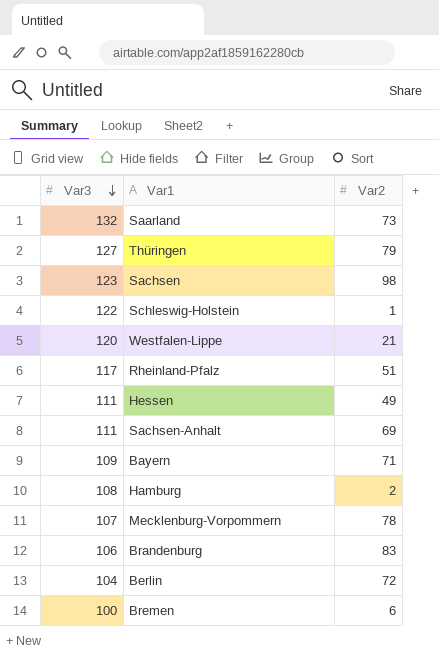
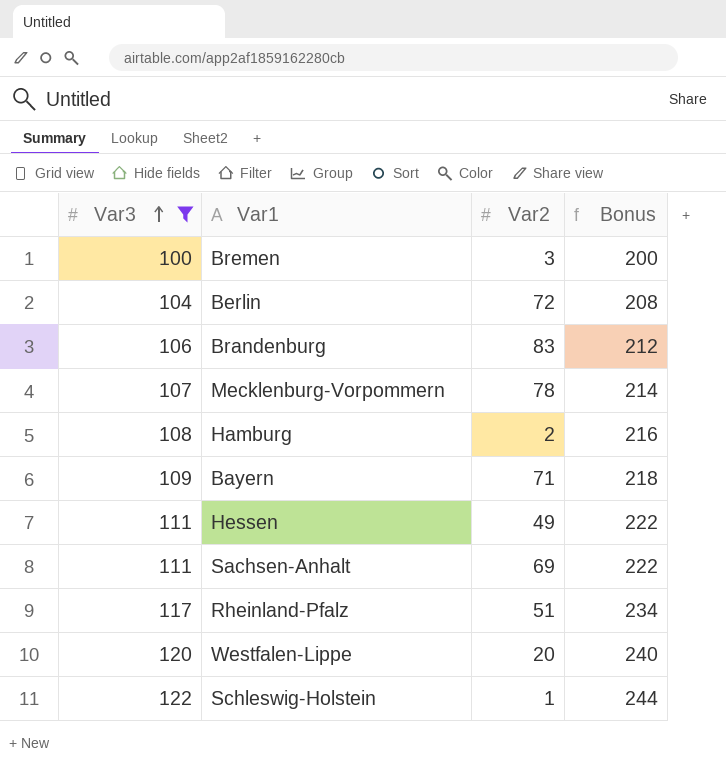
filter: none -> Var3 <= 122
row order: Var3 descending -> Var3 ascending
column Bonus | formula: none -> [Var3] * 2
Bremen | Var2: 6 -> 3
Westfalen-Lippe | Var2: 21 -> 20

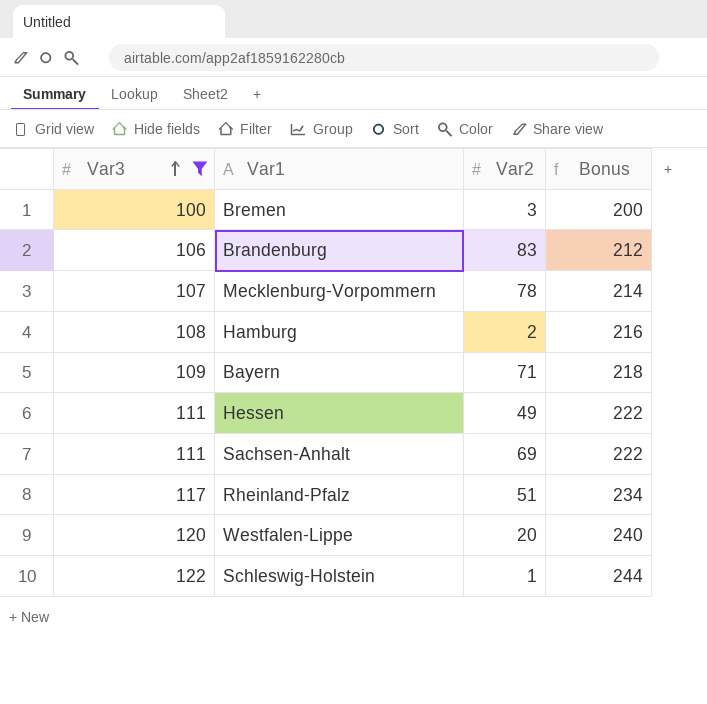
row Berlin: 104 | 72 | 208 -> none

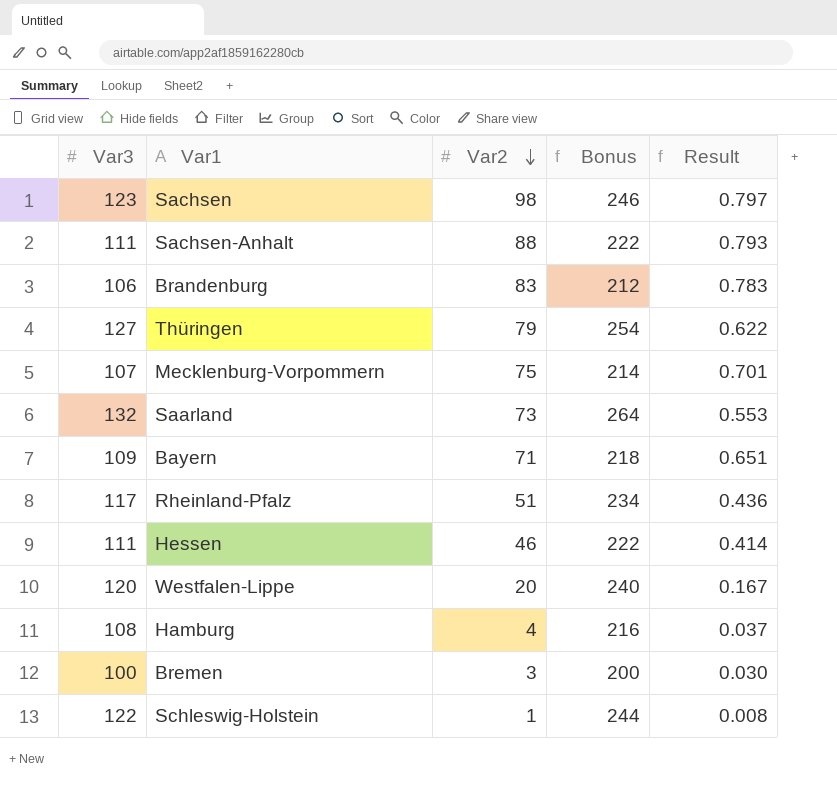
filter: Var3 <= 122 -> none
row order: Var3 ascending -> Var2 descending
column Result | formula: none -> [Var2] / [Var3]
Sachsen-Anhalt | Var2: 69 -> 88
Mecklenburg-Vorpommern | Var2: 78 -> 75
Hessen | Var2: 49 -> 46
Hamburg | Var2: 2 -> 4

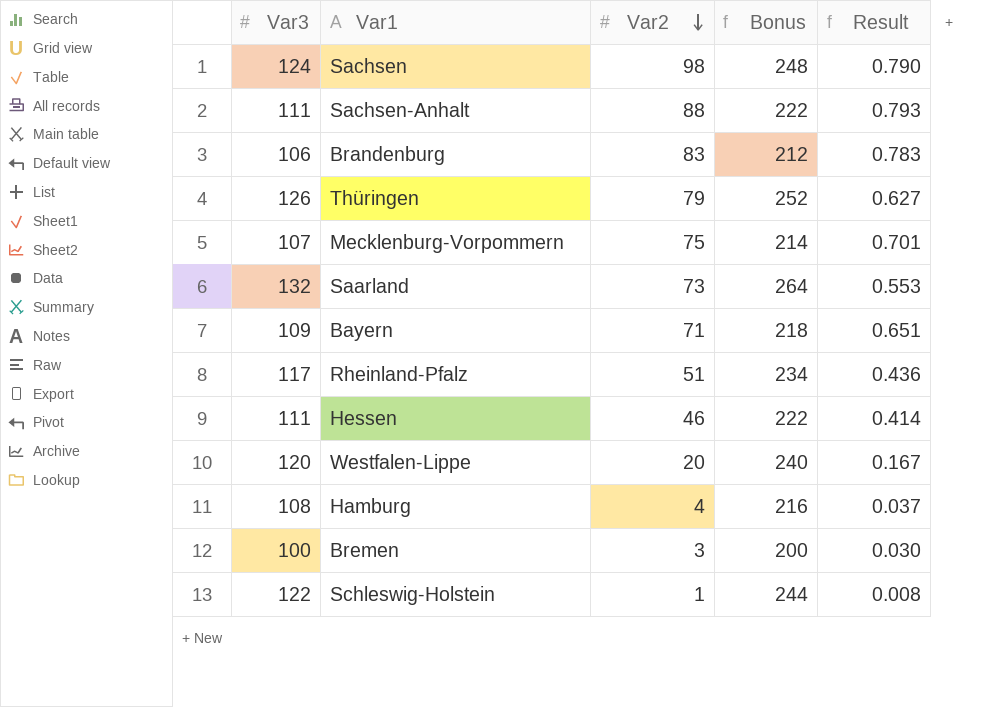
Sachsen | Var3: 123 -> 124
Sachsen | Bonus: 246 -> 248
Sachsen | Result: 0.797 -> 0.790
Thüringen | Var3: 127 -> 126
Thüringen | Bonus: 254 -> 252
Thüringen | Result: 0.622 -> 0.627

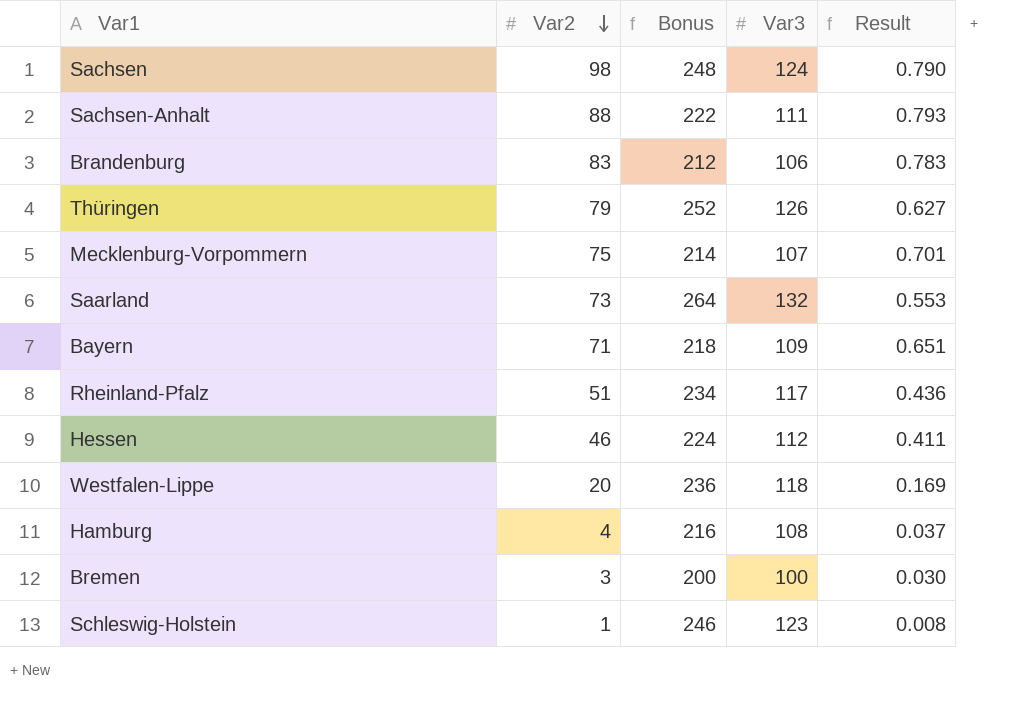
column Var3 | position: 1 -> 4
Hessen | Bonus: 222 -> 224
Hessen | Var3: 111 -> 112
Hessen | Result: 0.414 -> 0.411
Westfalen-Lippe | Bonus: 240 -> 236
Westfalen-Lippe | Var3: 120 -> 118
Westfalen-Lippe | Result: 0.167 -> 0.169
Schleswig-Holstein | Bonus: 244 -> 246
Schleswig-Holstein | Var3: 122 -> 123

